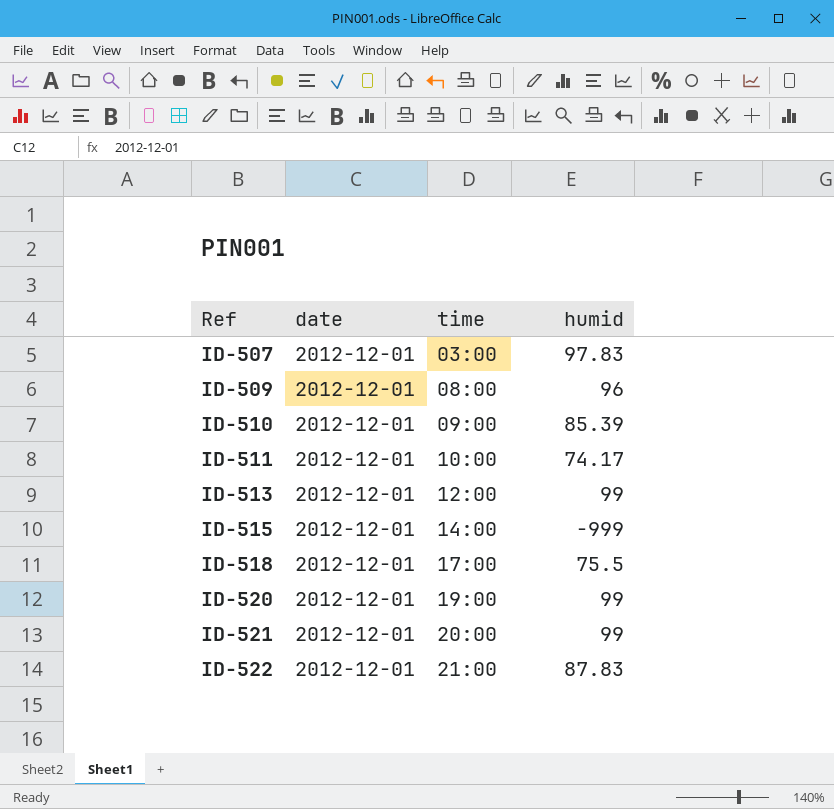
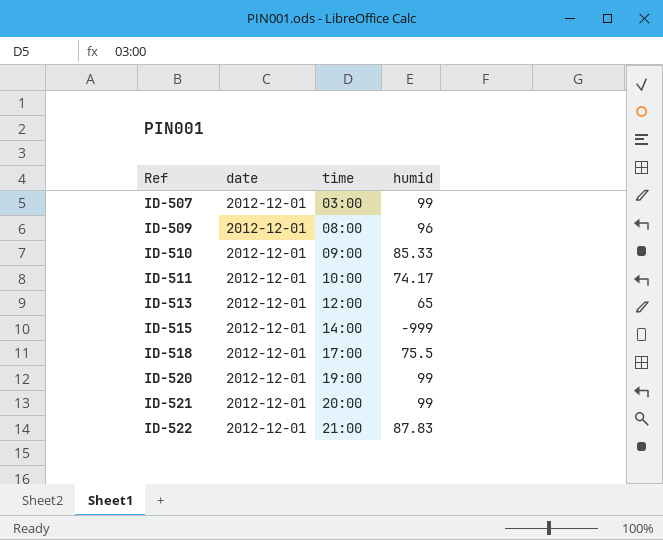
ID-507 | humid: 97.83 -> 99
ID-510 | humid: 85.39 -> 85.33
ID-513 | humid: 99 -> 65

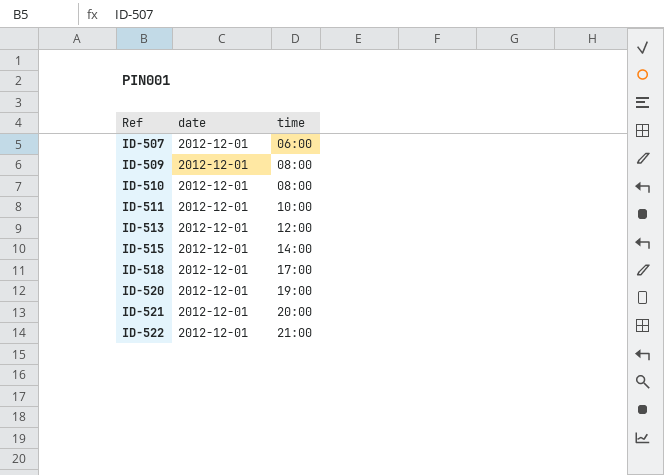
column humid | position: 4 -> none
ID-507 | time: 03:00 -> 06:00
ID-510 | time: 09:00 -> 08:00

